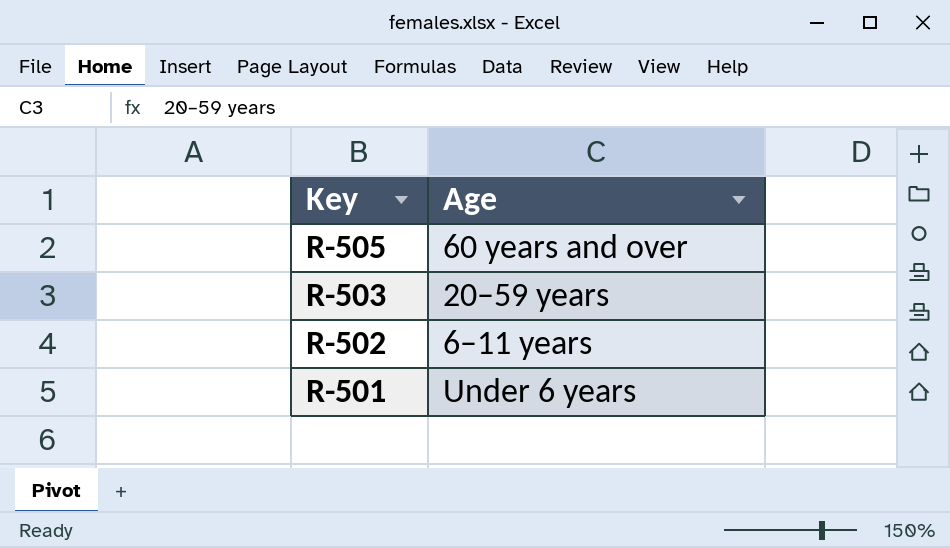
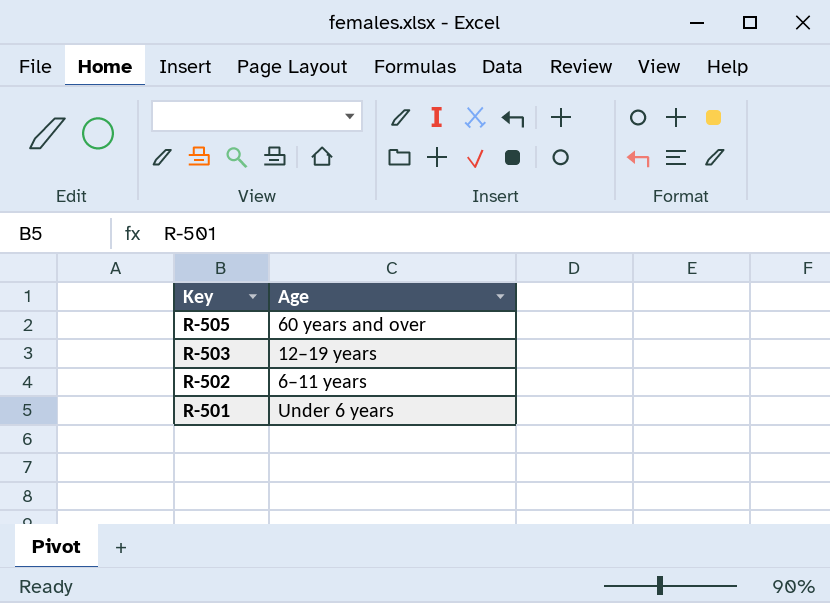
R-503 | Age: 20–59 years -> 12–19 years

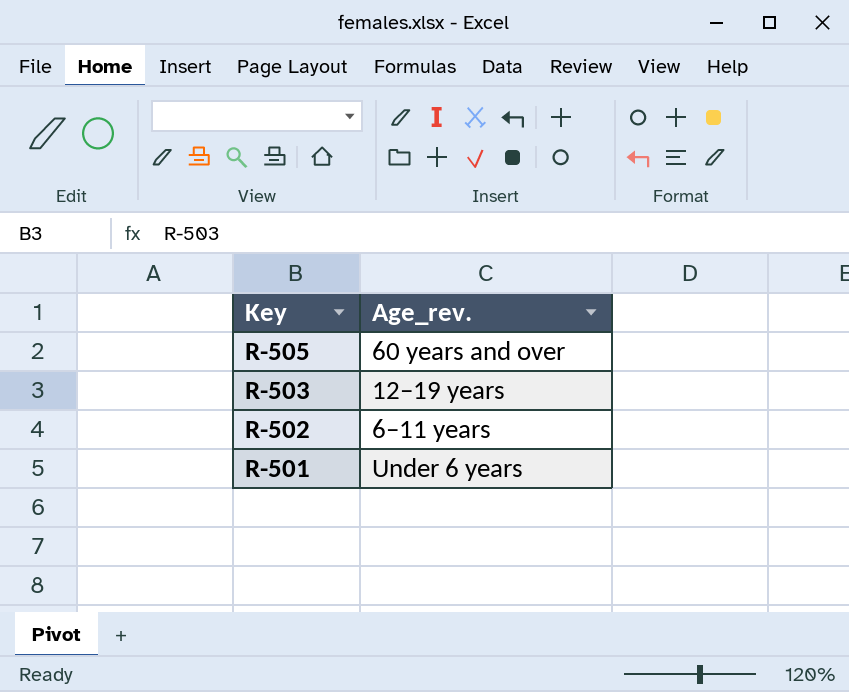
column name: Age -> Age_rev.

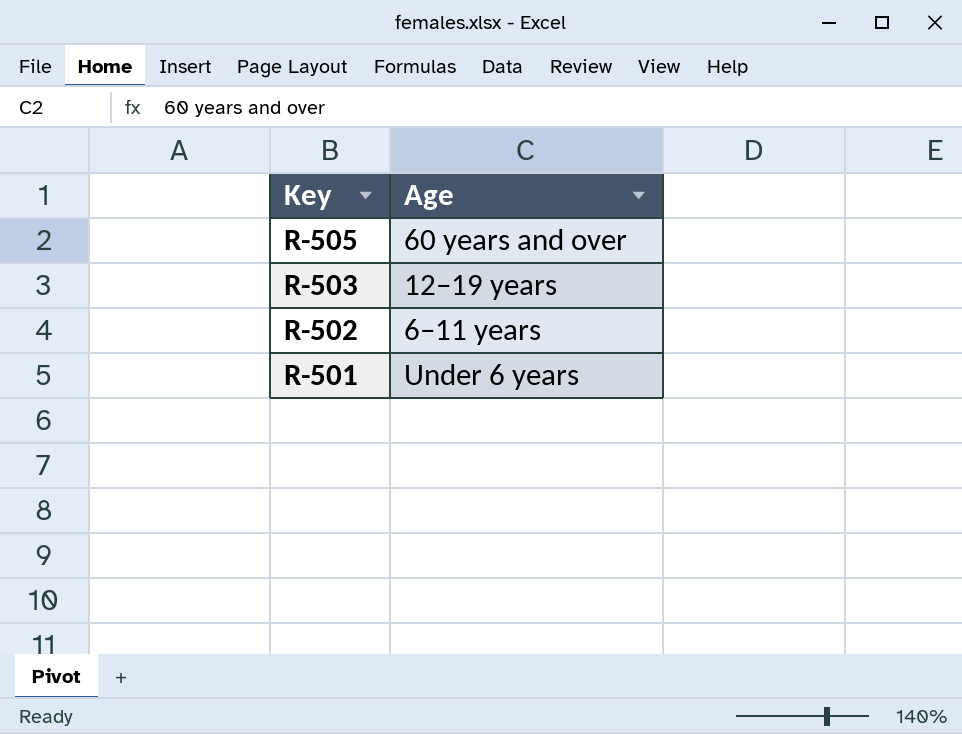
column name: Age_rev. -> Age

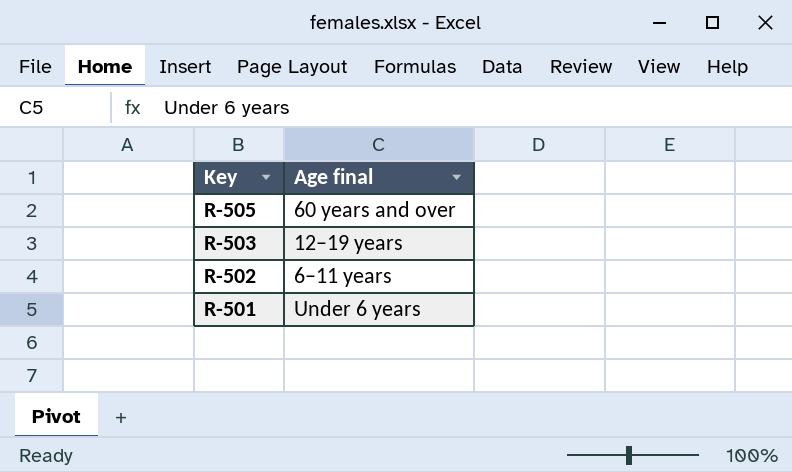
column name: Age -> Age final

